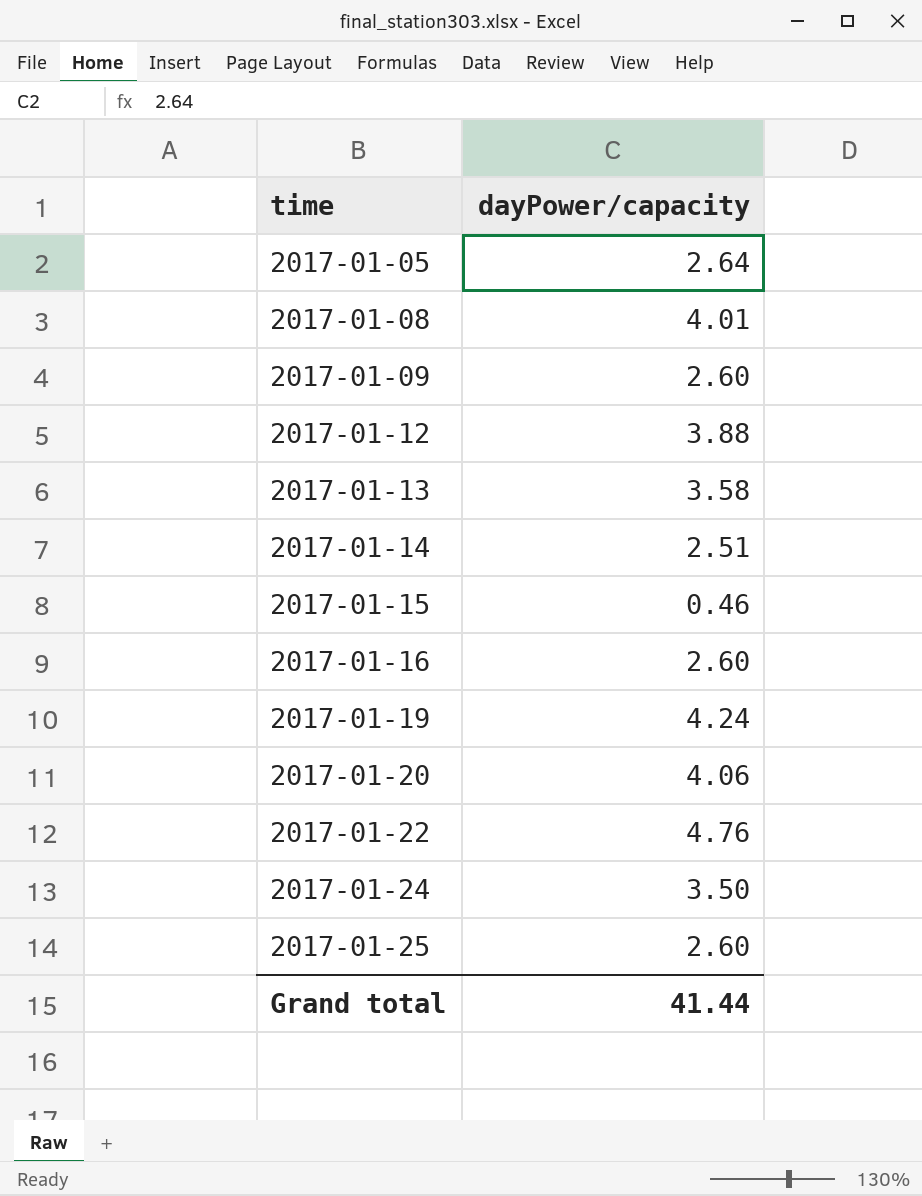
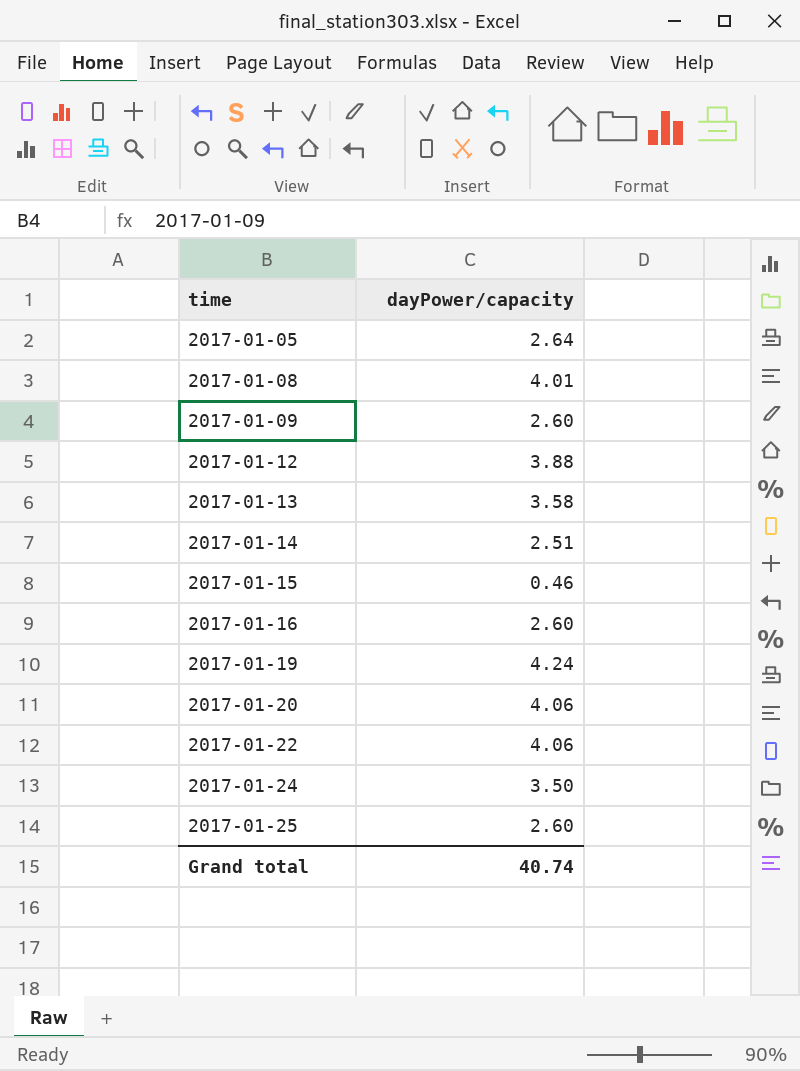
2017-01-22 | dayPower/capacity: 4.76 -> 4.06
Grand total | dayPower/capacity: 41.44 -> 40.74

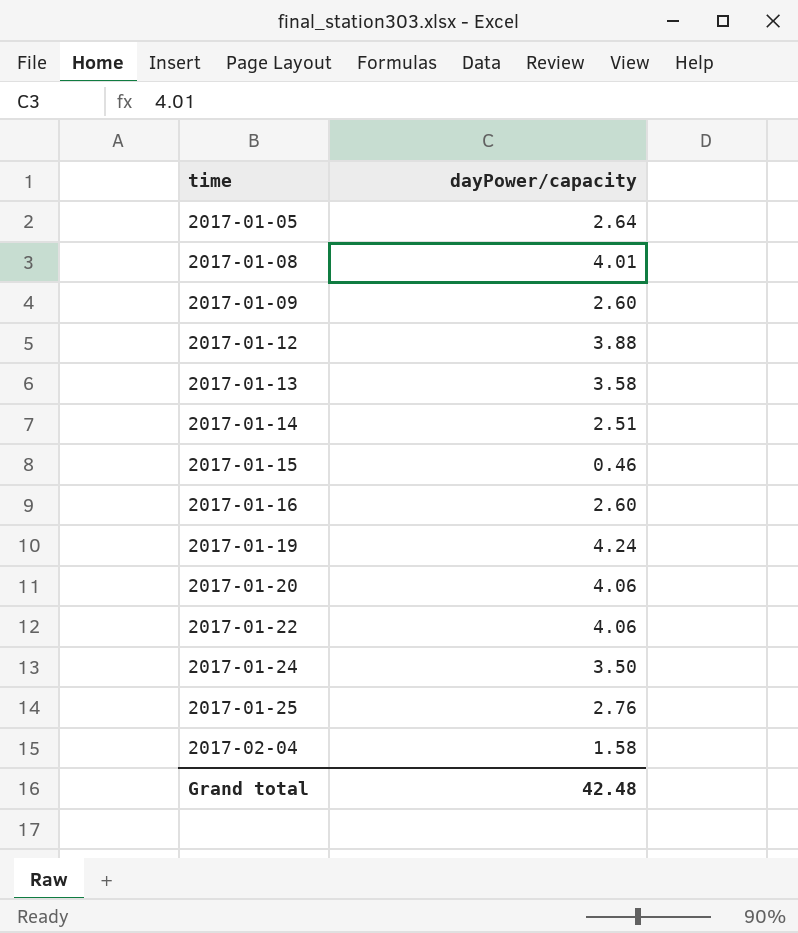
2017-01-25 | dayPower/capacity: 2.60 -> 2.76
row 2017-02-04: none -> 1.58
Grand total | dayPower/capacity: 40.74 -> 42.48

